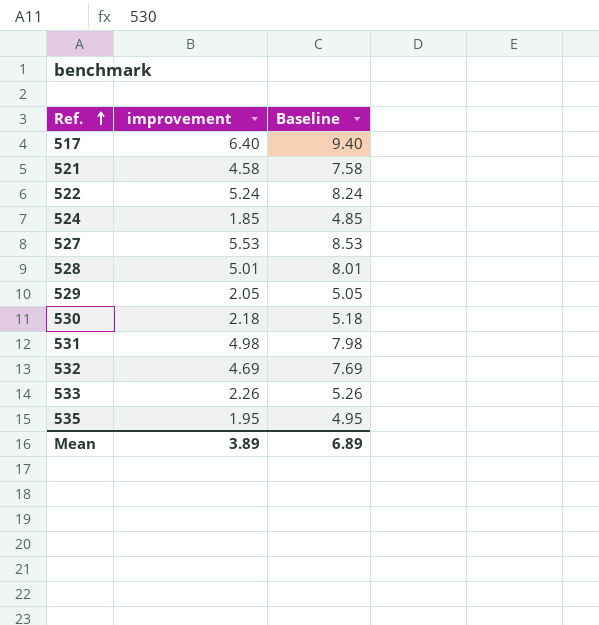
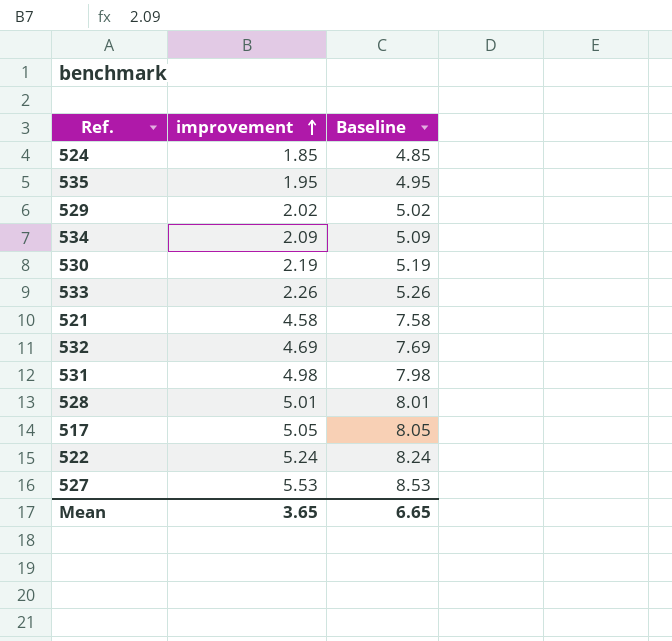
row order: Ref. ascending -> improvement ascending
529 | improvement: 2.05 -> 2.02
529 | Baseline: 5.05 -> 5.02
row 534: none -> 2.09 | 5.09
530 | improvement: 2.18 -> 2.19
530 | Baseline: 5.18 -> 5.19
517 | improvement: 6.40 -> 5.05
517 | Baseline: 9.40 -> 8.05
Mean | improvement: 3.89 -> 3.65
Mean | Baseline: 6.89 -> 6.65

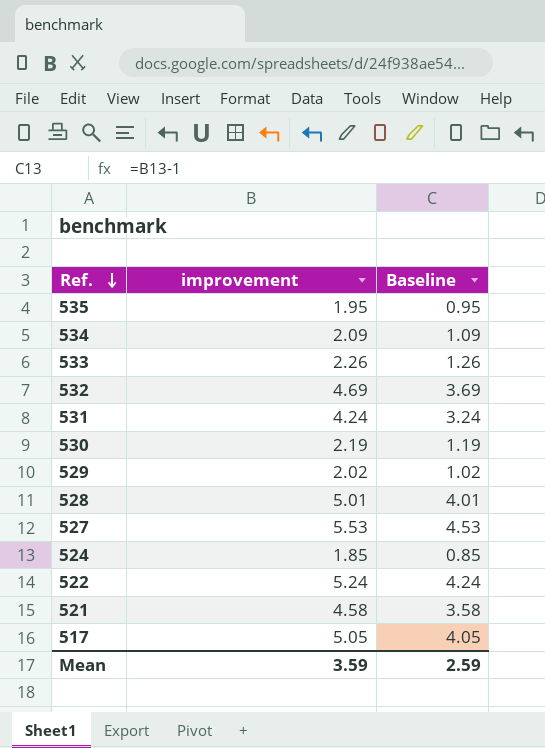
row order: improvement ascending -> Ref. descending
column Baseline | formula: [improvement] + 3 -> [improvement] - 1
531 | improvement: 4.98 -> 4.24
Mean | improvement: 3.65 -> 3.59
Mean | Baseline: 6.65 -> 2.59

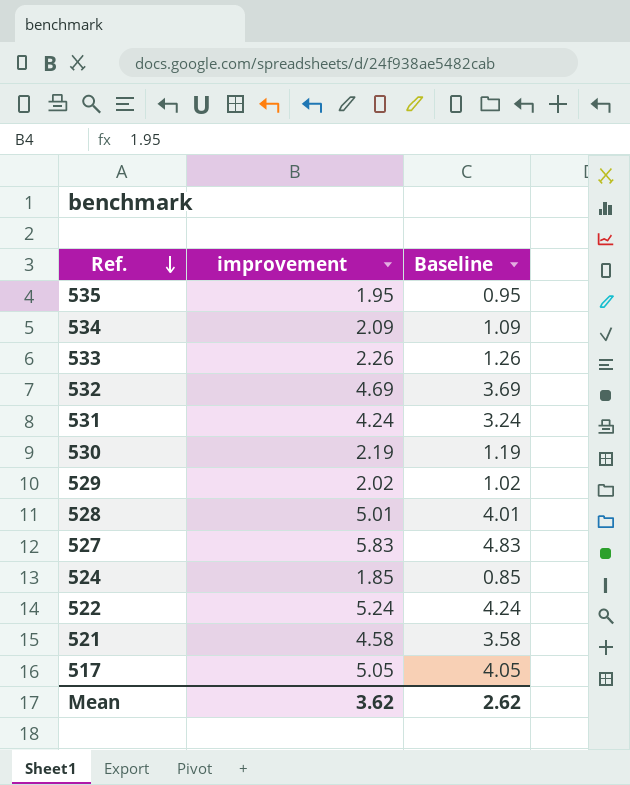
527 | improvement: 5.53 -> 5.83
527 | Baseline: 4.53 -> 4.83
Mean | improvement: 3.59 -> 3.62
Mean | Baseline: 2.59 -> 2.62

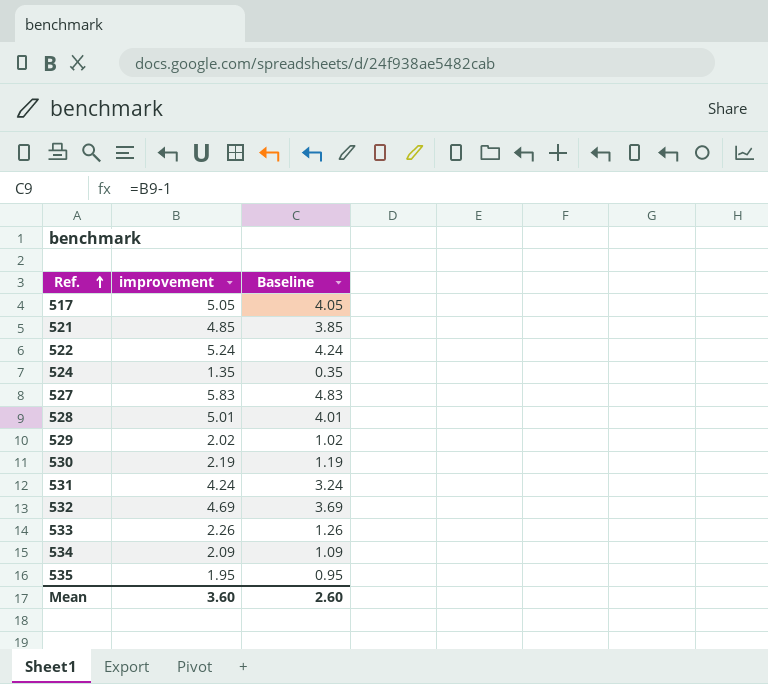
row order: Ref. descending -> Ref. ascending
521 | improvement: 4.58 -> 4.85
521 | Baseline: 3.58 -> 3.85
524 | improvement: 1.85 -> 1.35
524 | Baseline: 0.85 -> 0.35
Mean | improvement: 3.62 -> 3.60
Mean | Baseline: 2.62 -> 2.60

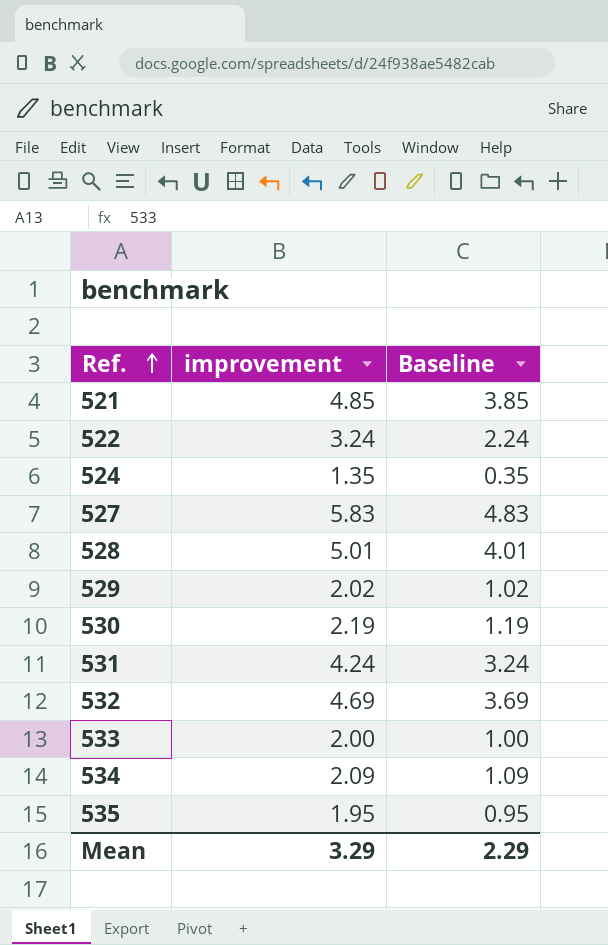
row 517: 5.05 | 4.05 -> none
522 | improvement: 5.24 -> 3.24
522 | Baseline: 4.24 -> 2.24
533 | improvement: 2.26 -> 2.00
533 | Baseline: 1.26 -> 1.00
Mean | improvement: 3.60 -> 3.29
Mean | Baseline: 2.60 -> 2.29

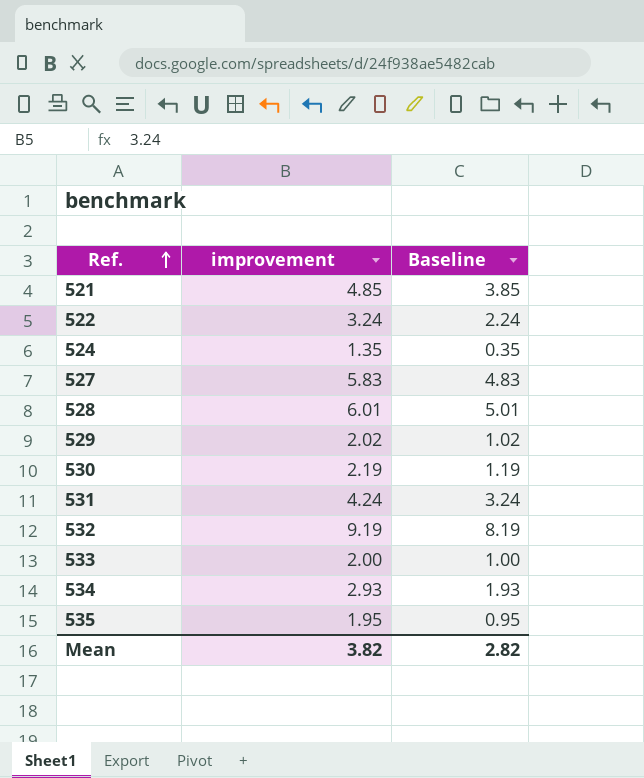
528 | improvement: 5.01 -> 6.01
528 | Baseline: 4.01 -> 5.01
532 | improvement: 4.69 -> 9.19
532 | Baseline: 3.69 -> 8.19
534 | improvement: 2.09 -> 2.93
534 | Baseline: 1.09 -> 1.93
Mean | improvement: 3.29 -> 3.82
Mean | Baseline: 2.29 -> 2.82

